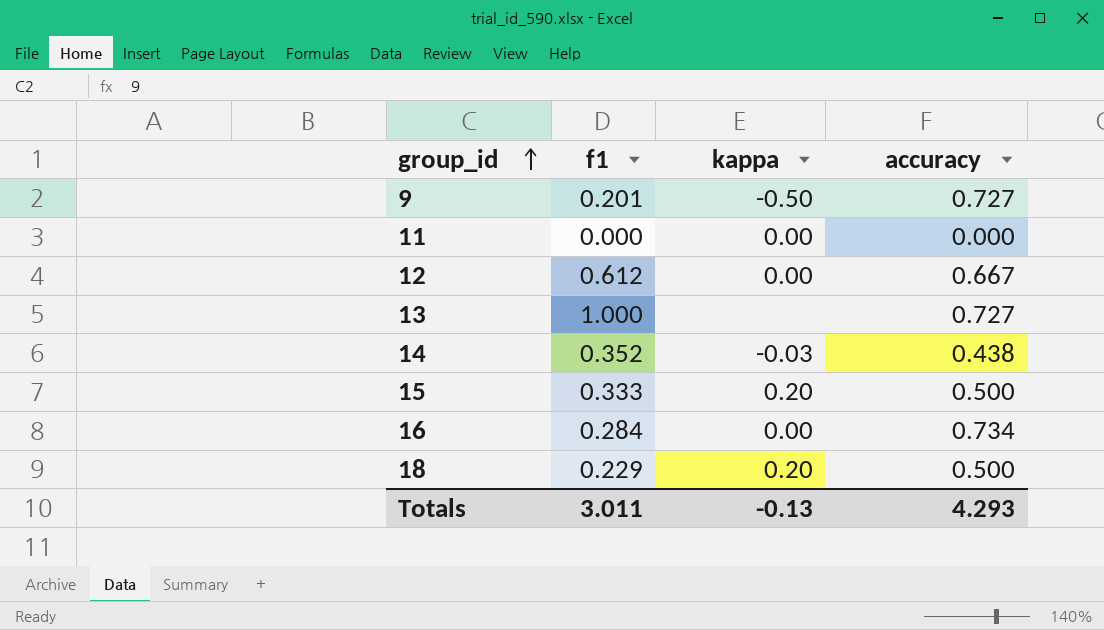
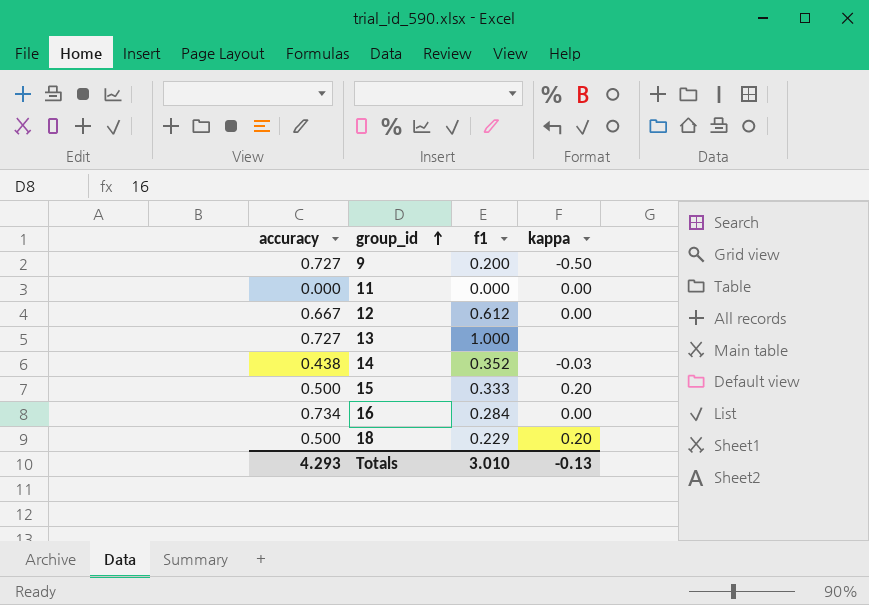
column accuracy | position: 4 -> 1
9 | f1: 0.201 -> 0.200
Totals | f1: 3.011 -> 3.010

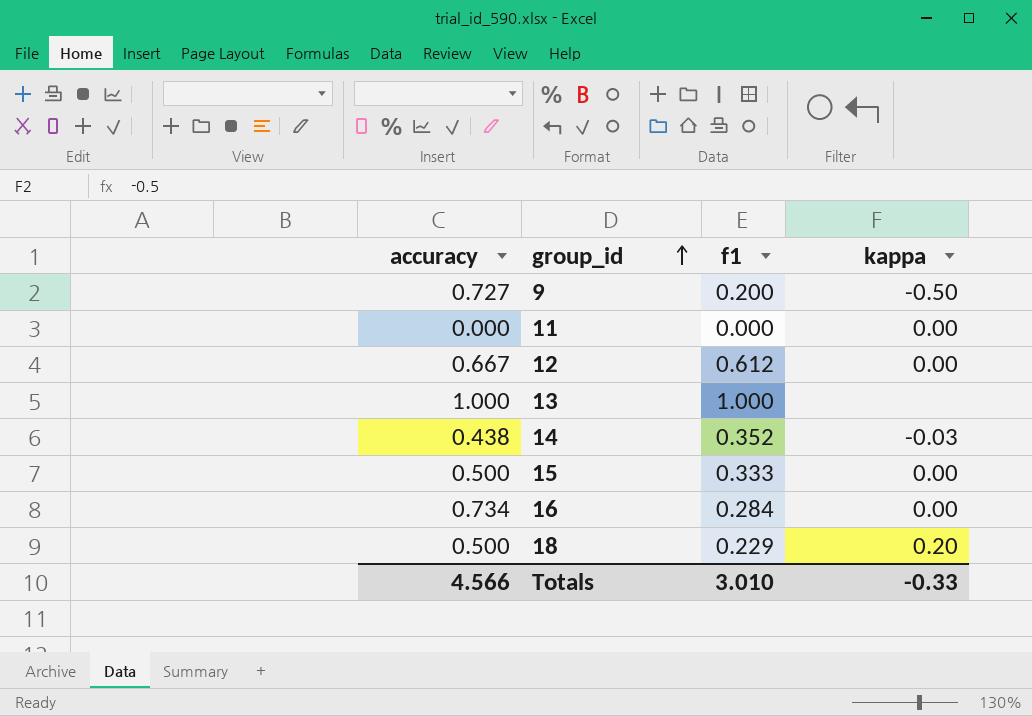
13 | accuracy: 0.727 -> 1.000
15 | kappa: 0.20 -> 0.00
Totals | accuracy: 4.293 -> 4.566
Totals | kappa: -0.13 -> -0.33

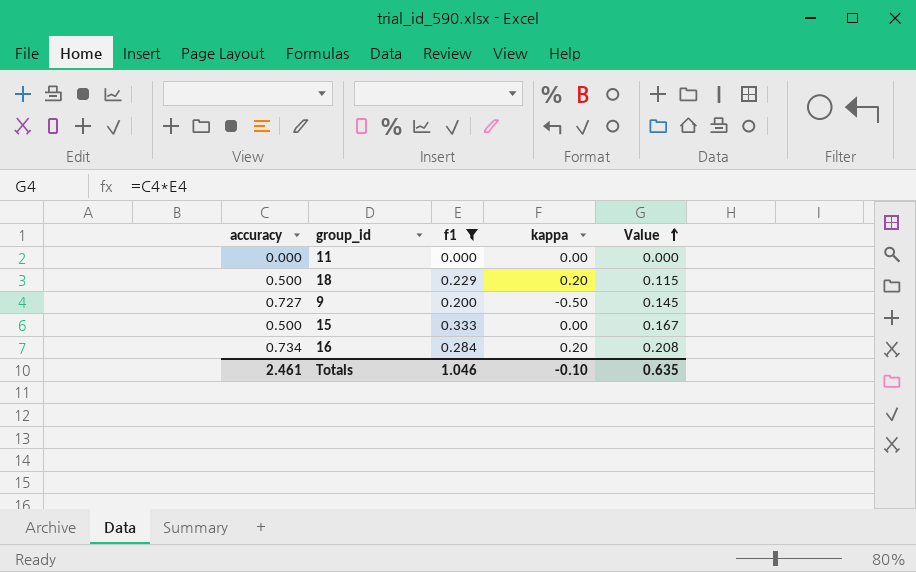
filter: none -> f1 <= 0.333
row order: group_id ascending -> Value ascending
column Value | formula: none -> [accuracy] * [f1]
16 | kappa: 0.00 -> 0.20
Totals | accuracy: 4.566 -> 2.461
Totals | f1: 3.010 -> 1.046
Totals | kappa: -0.33 -> -0.10

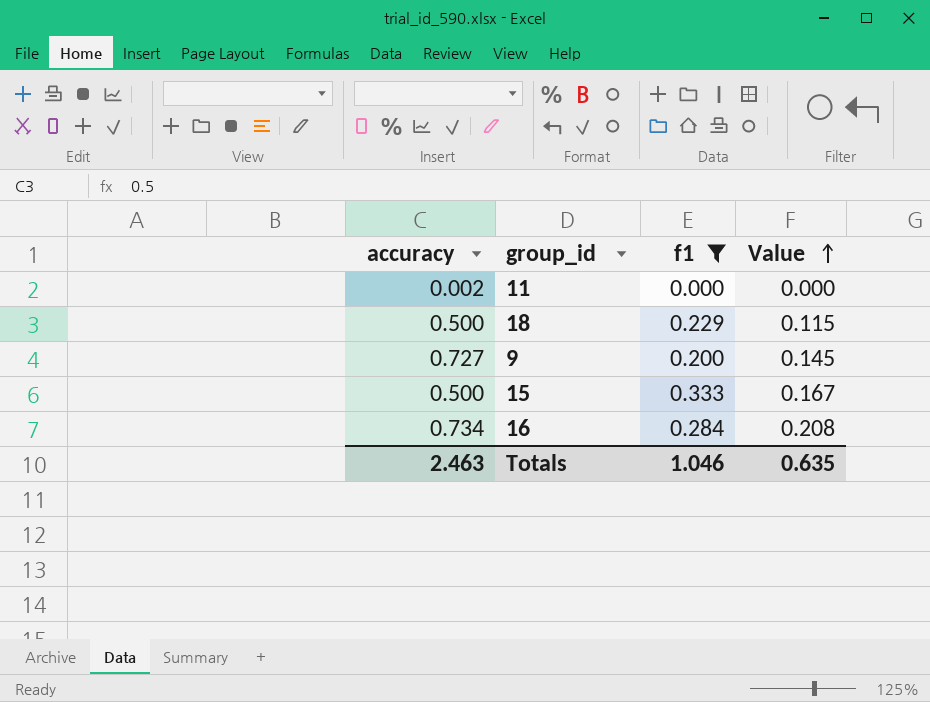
column kappa | position: 4 -> none
11 | accuracy: 0.000 -> 0.002
Totals | accuracy: 2.461 -> 2.463

